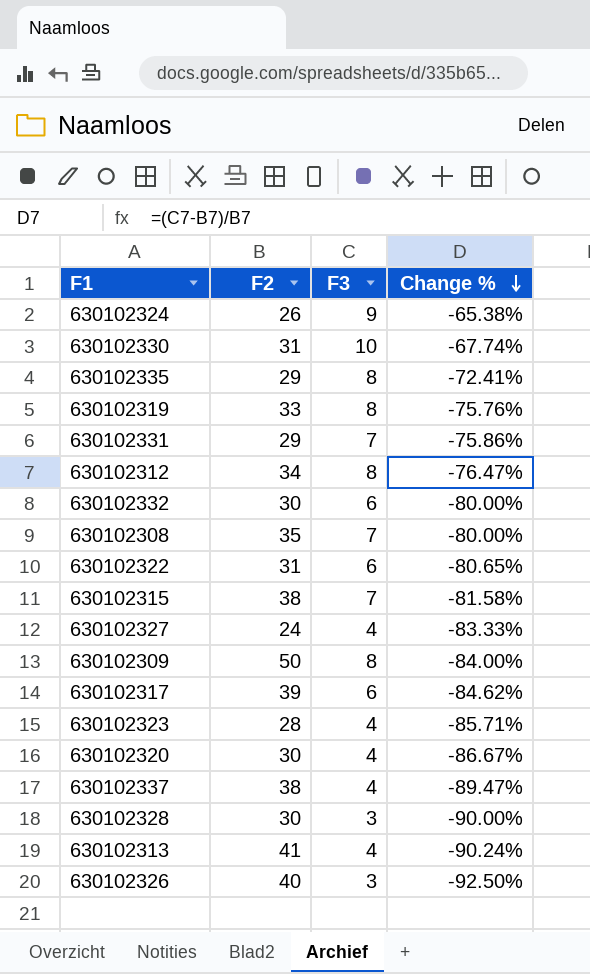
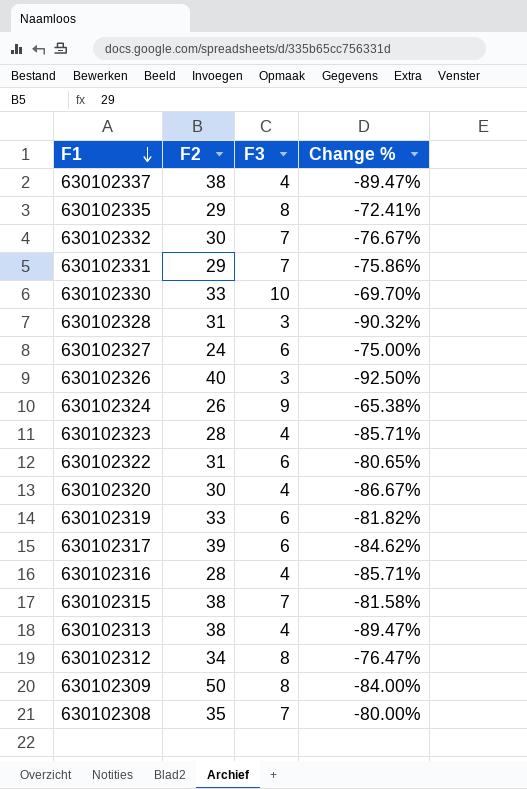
row order: Change % descending -> F1 descending
630102332 | F3: 6 -> 7
630102332 | Change %: -80.00% -> -76.67%
630102330 | F2: 31 -> 33
630102330 | Change %: -67.74% -> -69.70%
630102328 | F2: 30 -> 31
630102328 | Change %: -90.00% -> -90.32%
630102327 | F3: 4 -> 6
630102327 | Change %: -83.33% -> -75.00%
630102319 | F3: 8 -> 6
630102319 | Change %: -75.76% -> -81.82%
row 630102316: none -> 28 | 4 | -85.71%
630102313 | F2: 41 -> 38
630102313 | Change %: -90.24% -> -89.47%

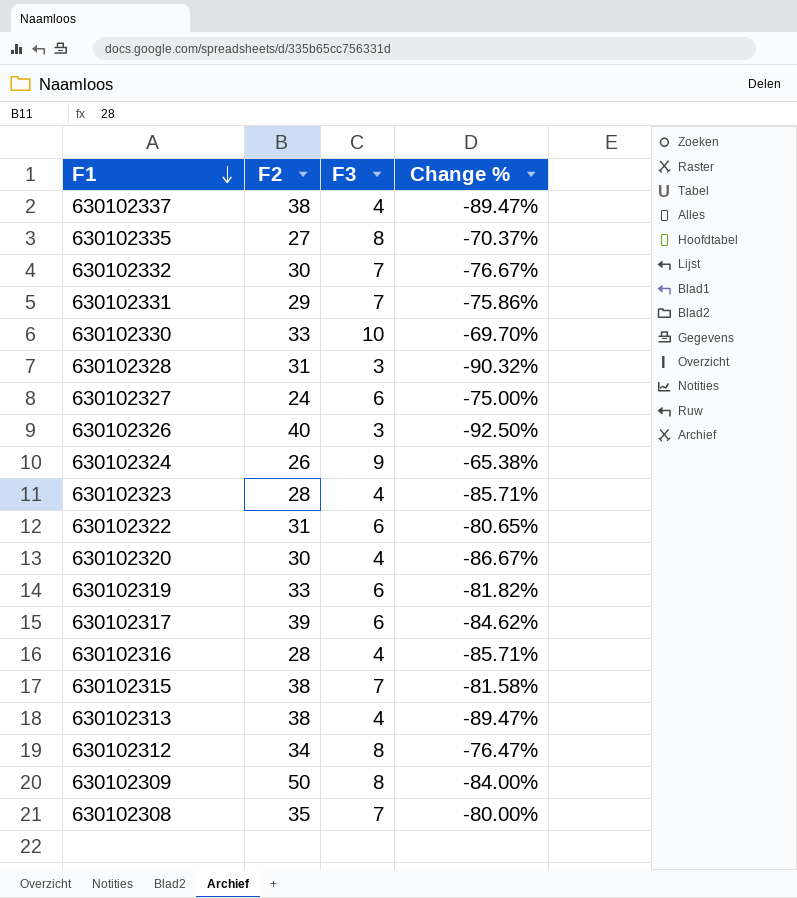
630102335 | F2: 29 -> 27
630102335 | Change %: -72.41% -> -70.37%

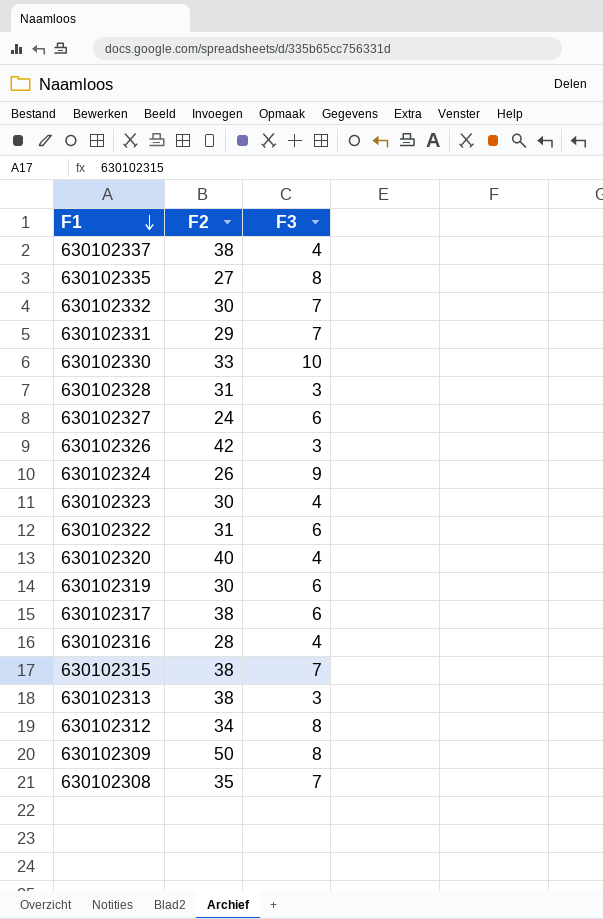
column Change % | formula: ([F3] - [F2]) / [F2] -> none
630102326 | F2: 40 -> 42
630102323 | F2: 28 -> 30
630102320 | F2: 30 -> 40
630102319 | F2: 33 -> 30
630102317 | F2: 39 -> 38
630102313 | F3: 4 -> 3

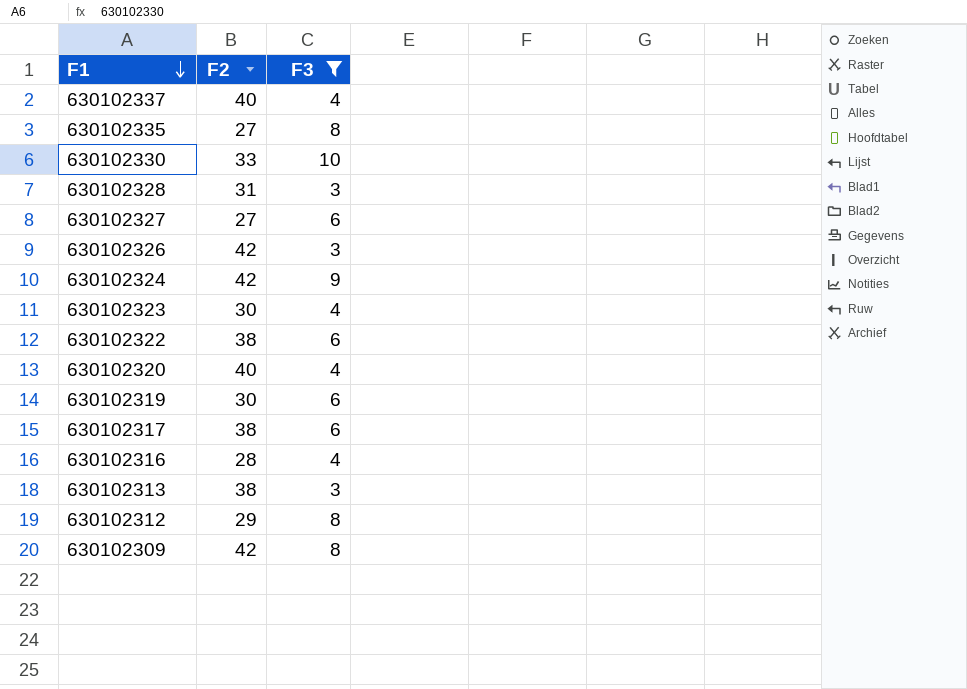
filter: none -> F3 != 7
630102337 | F2: 38 -> 40
630102327 | F2: 24 -> 27
630102324 | F2: 26 -> 42
630102322 | F2: 31 -> 38
630102312 | F2: 34 -> 29
630102309 | F2: 50 -> 42

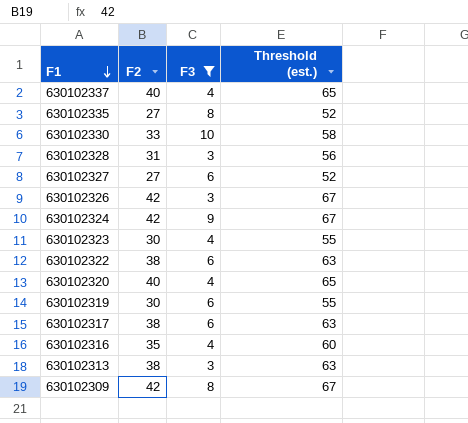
column Threshold (est.) | formula: none -> [F2] + 25
row 630102312: 29 | 8 -> none
630102316 | F2: 28 -> 35

